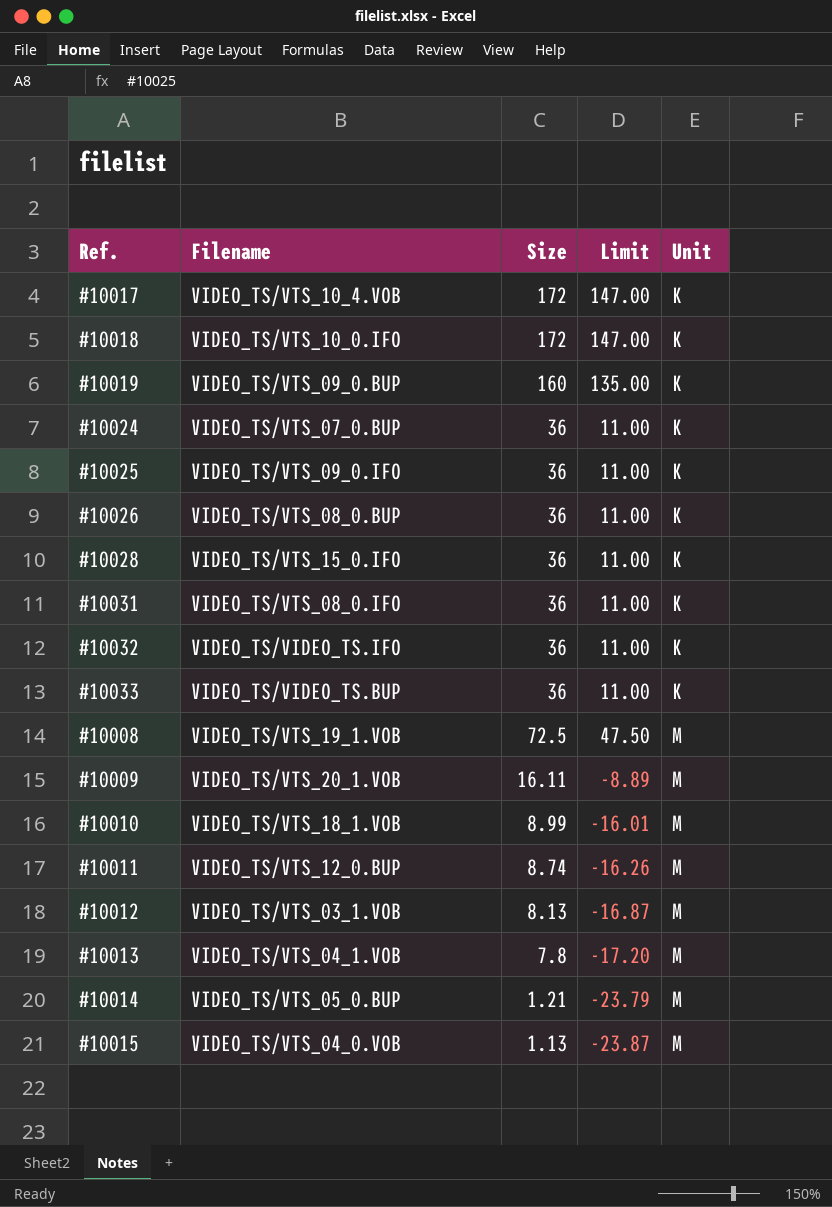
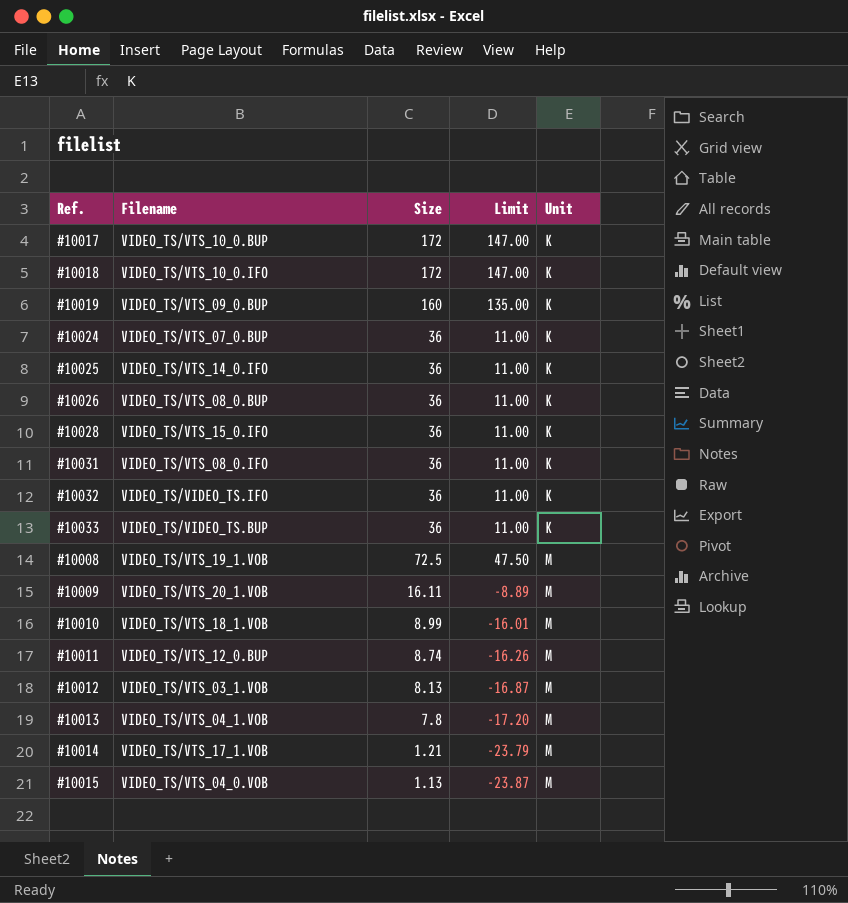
#10017 | Filename: VIDEO_TS/VTS_10_4.VOB -> VIDEO_TS/VTS_10_0.BUP
#10025 | Filename: VIDEO_TS/VTS_09_0.IFO -> VIDEO_TS/VTS_14_0.IFO
#10014 | Filename: VIDEO_TS/VTS_05_0.BUP -> VIDEO_TS/VTS_17_1.VOB

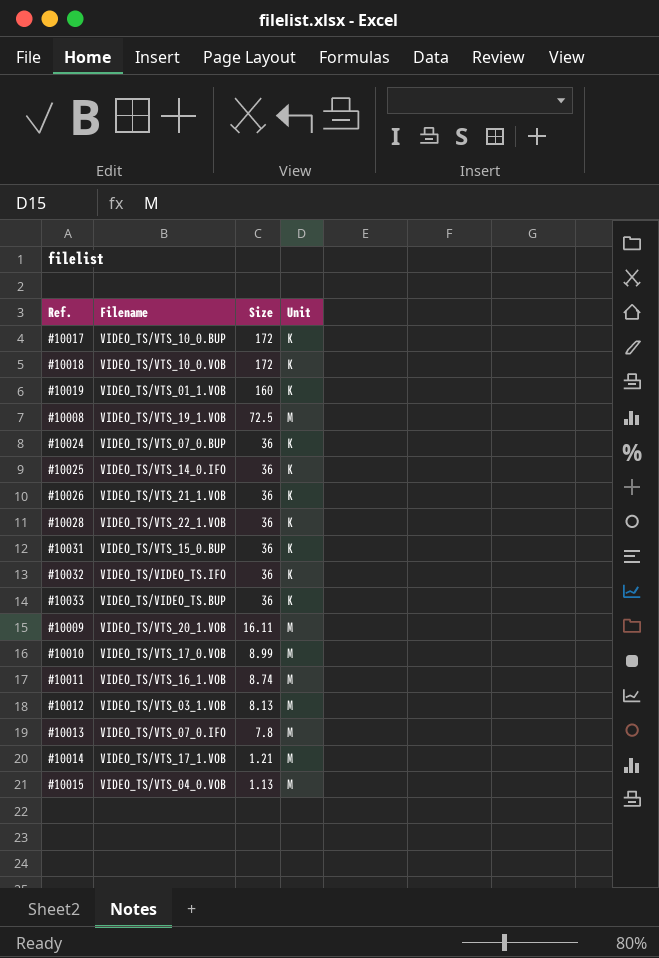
row order: Unit ascending -> Size descending
column Limit | formula: [Size] - 25 -> none
#10018 | Filename: VIDEO_TS/VTS_10_0.IFO -> VIDEO_TS/VTS_10_0.VOB
#10019 | Filename: VIDEO_TS/VTS_09_0.BUP -> VIDEO_TS/VTS_01_1.VOB
#10026 | Filename: VIDEO_TS/VTS_08_0.BUP -> VIDEO_TS/VTS_21_1.VOB
#10028 | Filename: VIDEO_TS/VTS_15_0.IFO -> VIDEO_TS/VTS_22_1.VOB
#10031 | Filename: VIDEO_TS/VTS_08_0.IFO -> VIDEO_TS/VTS_15_0.BUP
#10010 | Filename: VIDEO_TS/VTS_18_1.VOB -> VIDEO_TS/VTS_17_0.VOB
#10011 | Filename: VIDEO_TS/VTS_12_0.BUP -> VIDEO_TS/VTS_16_1.VOB
#10013 | Filename: VIDEO_TS/VTS_04_1.VOB -> VIDEO_TS/VTS_07_0.IFO

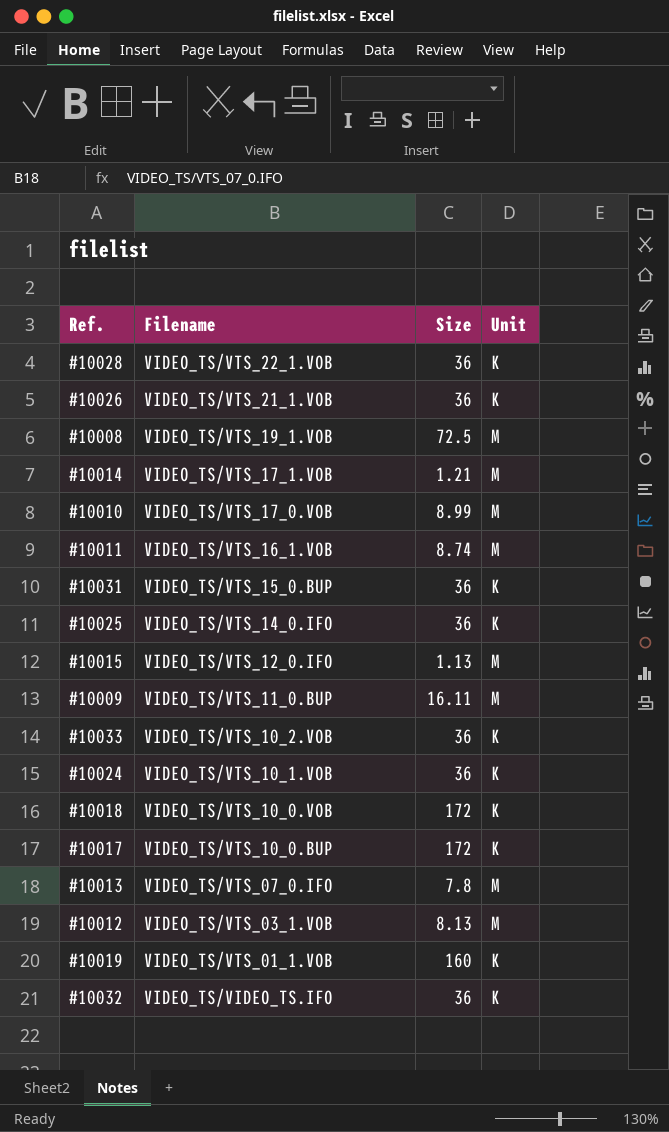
row order: Size descending -> Filename descending
#10015 | Filename: VIDEO_TS/VTS_04_0.VOB -> VIDEO_TS/VTS_12_0.IFO
#10009 | Filename: VIDEO_TS/VTS_20_1.VOB -> VIDEO_TS/VTS_11_0.BUP
#10033 | Filename: VIDEO_TS/VIDEO_TS.BUP -> VIDEO_TS/VTS_10_2.VOB
#10024 | Filename: VIDEO_TS/VTS_07_0.BUP -> VIDEO_TS/VTS_10_1.VOB

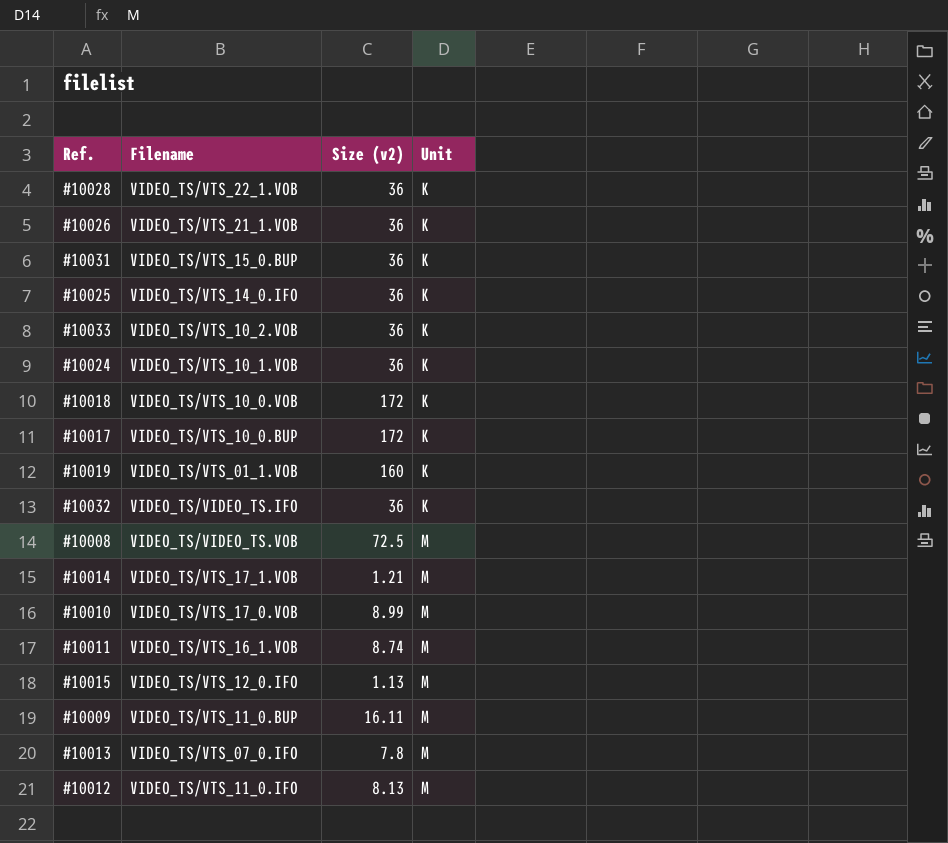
row order: Filename descending -> Unit ascending
column name: Size -> Size (v2)
#10008 | Filename: VIDEO_TS/VTS_19_1.VOB -> VIDEO_TS/VIDEO_TS.VOB
#10012 | Filename: VIDEO_TS/VTS_03_1.VOB -> VIDEO_TS/VTS_11_0.IFO

